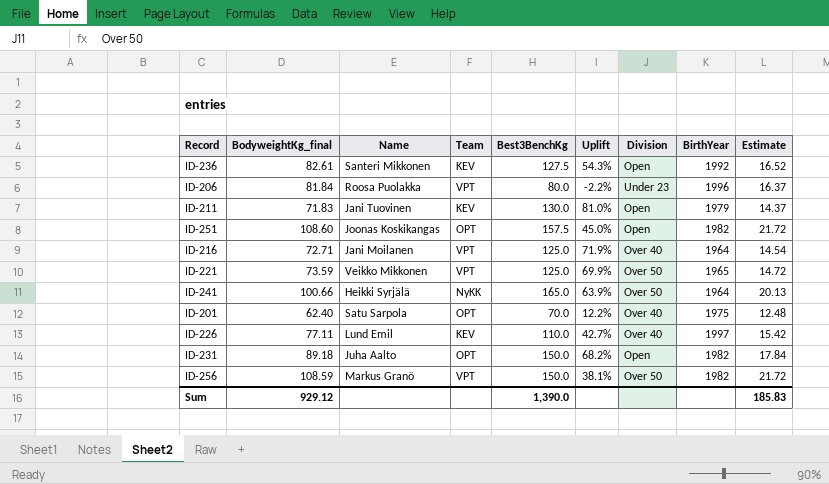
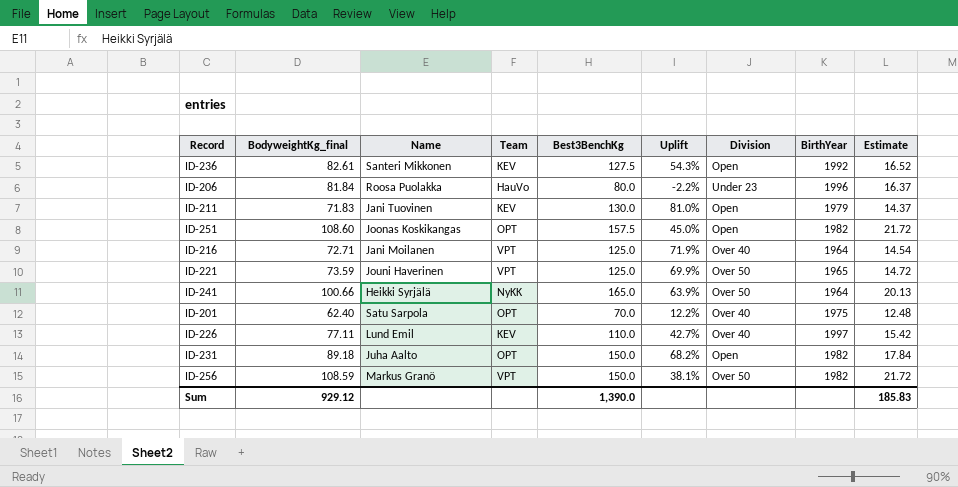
ID-206 | Team: VPT -> HauVo
ID-221 | Name: Veikko Mikkonen -> Jouni Haverinen

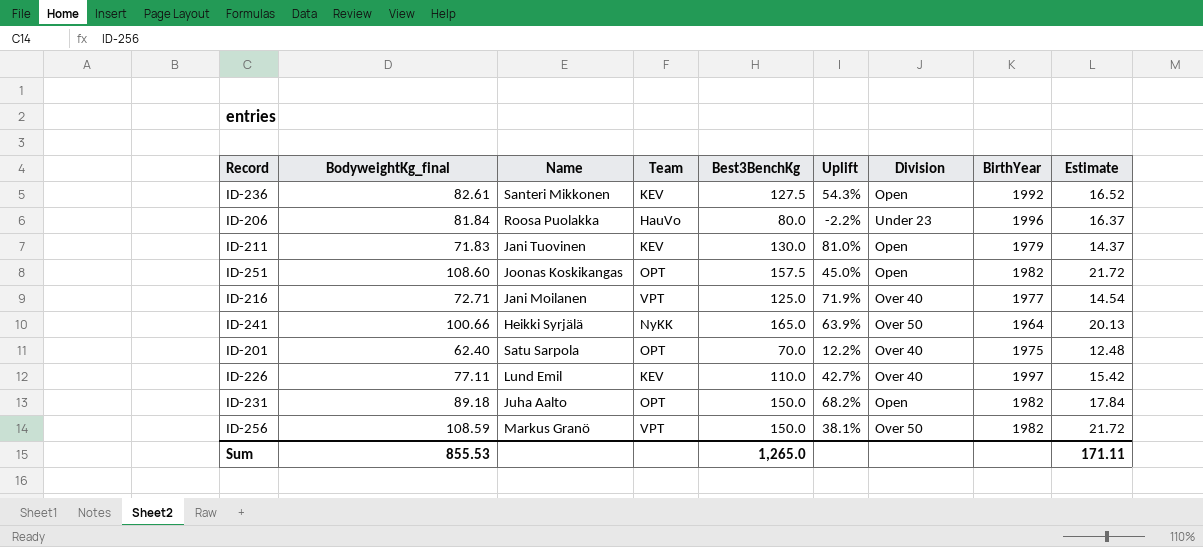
row ID-221: 73.59 | Jouni Haverinen | VPT | 125.0 | 69.9% | Over 50 | 1965 | 14.72 -> none
ID-216 | BirthYear: 1964 -> 1977
Sum | BodyweightKg_final: 929.12 -> 855.53
Sum | Best3BenchKg: 1,390.0 -> 1,265.0
Sum | Estimate: 185.83 -> 171.11

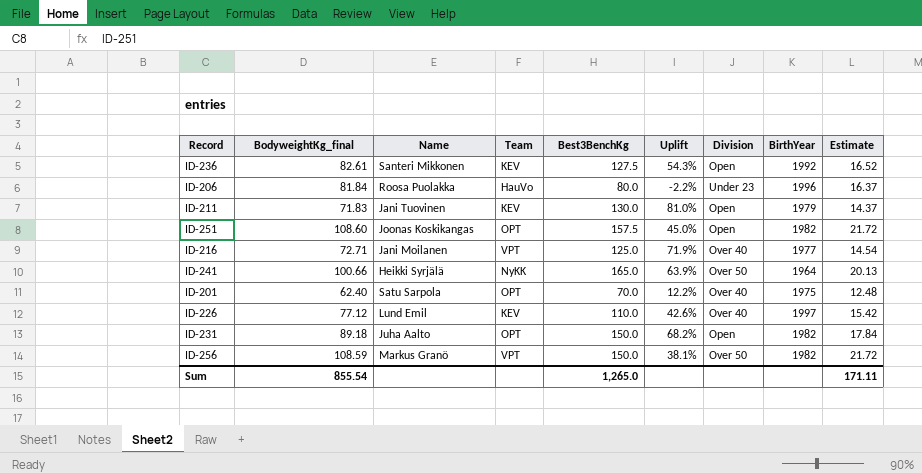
ID-226 | BodyweightKg_final: 77.11 -> 77.12
ID-226 | Uplift: 42.7% -> 42.6%
Sum | BodyweightKg_final: 855.53 -> 855.54

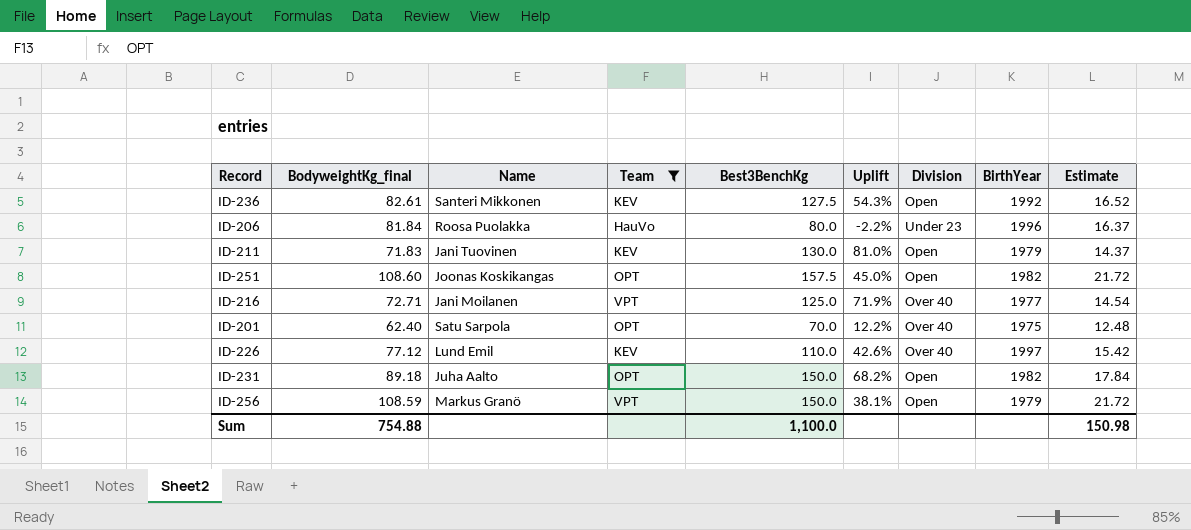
filter: none -> Team != NyKK
ID-256 | Division: Over 50 -> Open
ID-256 | BirthYear: 1982 -> 1979
Sum | BodyweightKg_final: 855.54 -> 754.88
Sum | Best3BenchKg: 1,265.0 -> 1,100.0
Sum | Estimate: 171.11 -> 150.98

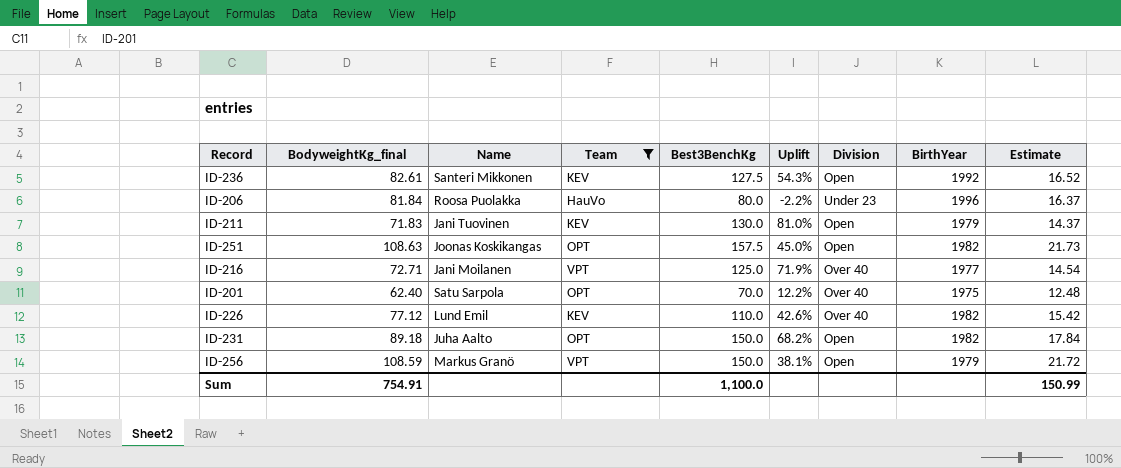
ID-251 | BodyweightKg_final: 108.60 -> 108.63
ID-251 | Estimate: 21.72 -> 21.73
ID-226 | BirthYear: 1997 -> 1982
Sum | BodyweightKg_final: 754.88 -> 754.91
Sum | Estimate: 150.98 -> 150.99

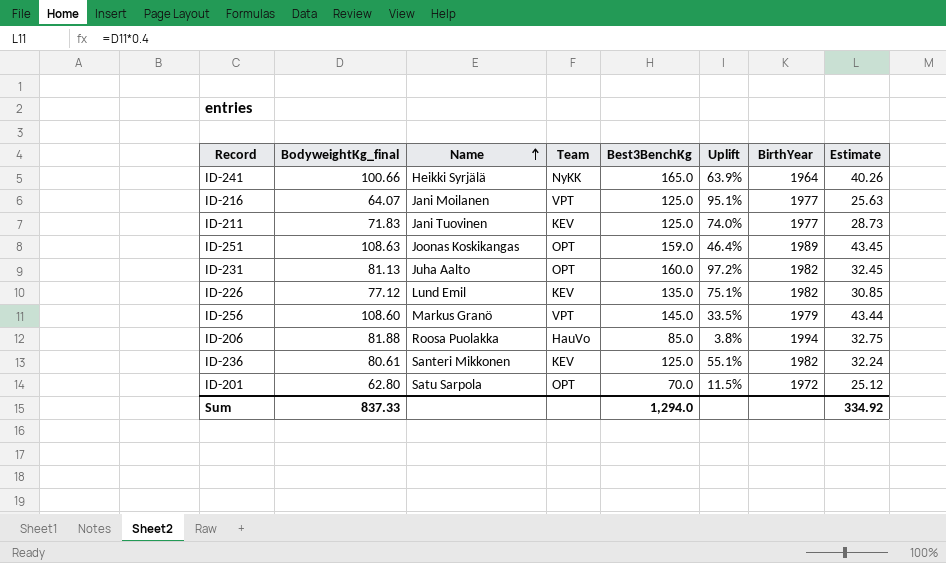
filter: Team != NyKK -> none
row order: none -> Name ascending
column Division | position: 7 -> none
column Estimate | formula: [BodyweightKg_final] * 0.2 -> [BodyweightKg_final] * 0.4
ID-216 | BodyweightKg_final: 72.71 -> 64.07
ID-216 | Uplift: 71.9% -> 95.1%
ID-211 | Best3BenchKg: 130.0 -> 125.0
ID-211 | Uplift: 81.0% -> 74.0%
ID-211 | BirthYear: 1979 -> 1977
ID-251 | Best3BenchKg: 157.5 -> 159.0
ID-251 | Uplift: 45.0% -> 46.4%
ID-251 | BirthYear: 1982 -> 1989
ID-231 | BodyweightKg_final: 89.18 -> 81.13
ID-231 | Best3BenchKg: 150.0 -> 160.0
ID-231 | Uplift: 68.2% -> 97.2%
ID-226 | Best3BenchKg: 110.0 -> 135.0
ID-226 | Uplift: 42.6% -> 75.1%
ID-256 | BodyweightKg_final: 108.59 -> 108.60
ID-256 | Best3BenchKg: 150.0 -> 145.0
ID-256 | Uplift: 38.1% -> 33.5%
ID-206 | BodyweightKg_final: 81.84 -> 81.88
ID-206 | Best3BenchKg: 80.0 -> 85.0
ID-206 | Uplift: -2.2% -> 3.8%
ID-206 | BirthYear: 1996 -> 1994
ID-236 | BodyweightKg_final: 82.61 -> 80.61
ID-236 | Best3BenchKg: 127.5 -> 125.0
ID-236 | Uplift: 54.3% -> 55.1%
ID-236 | BirthYear: 1992 -> 1982
ID-201 | BodyweightKg_final: 62.40 -> 62.80
ID-201 | Uplift: 12.2% -> 11.5%
ID-201 | BirthYear: 1975 -> 1972
Sum | BodyweightKg_final: 754.91 -> 837.33
Sum | Best3BenchKg: 1,100.0 -> 1,294.0
Sum | Estimate: 150.99 -> 334.92

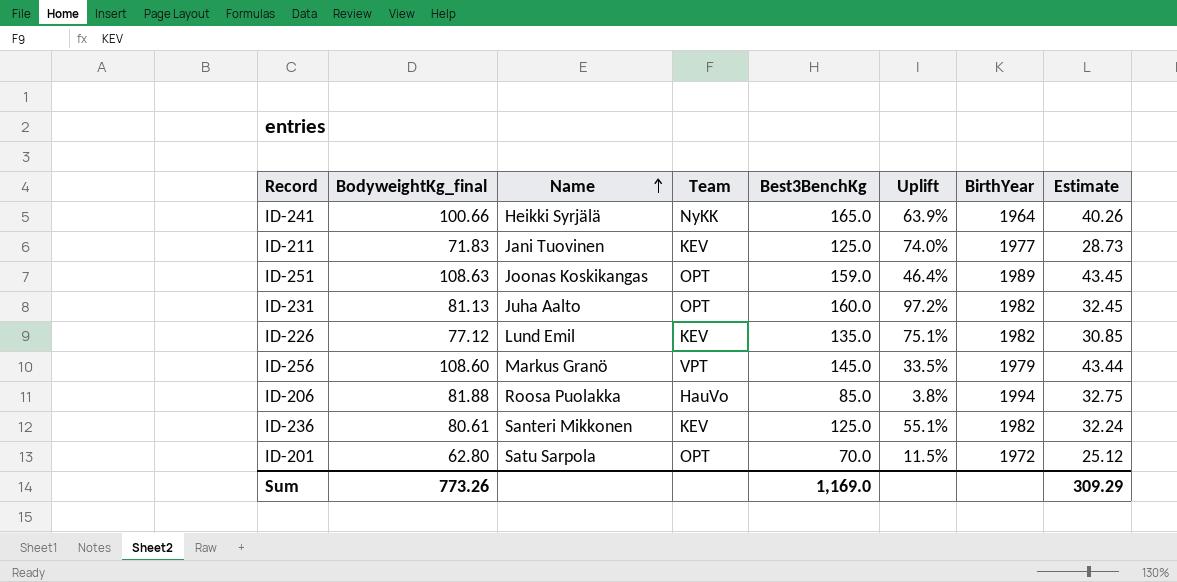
row ID-216: 64.07 | Jani Moilanen | VPT | 125.0 | 95.1% | 1977 | 25.63 -> none
Sum | BodyweightKg_final: 837.33 -> 773.26
Sum | Best3BenchKg: 1,294.0 -> 1,169.0
Sum | Estimate: 334.92 -> 309.29

